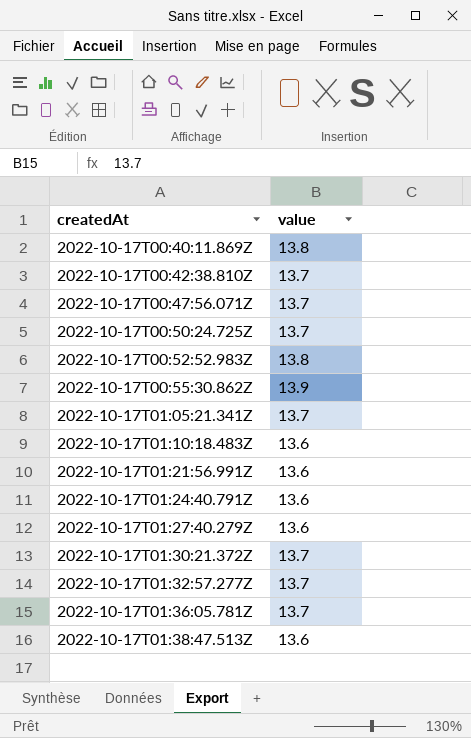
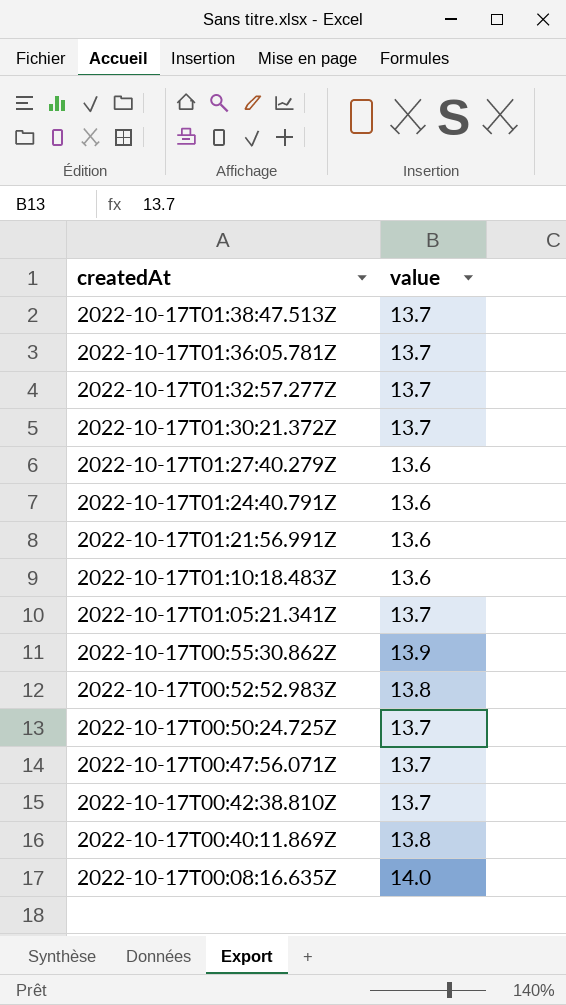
row order: createdAt ascending -> createdAt descending
2022-10-17T01:38:47.513Z | value: 13.6 -> 13.7
row 2022-10-17T00:08:16.635Z: none -> 14.0

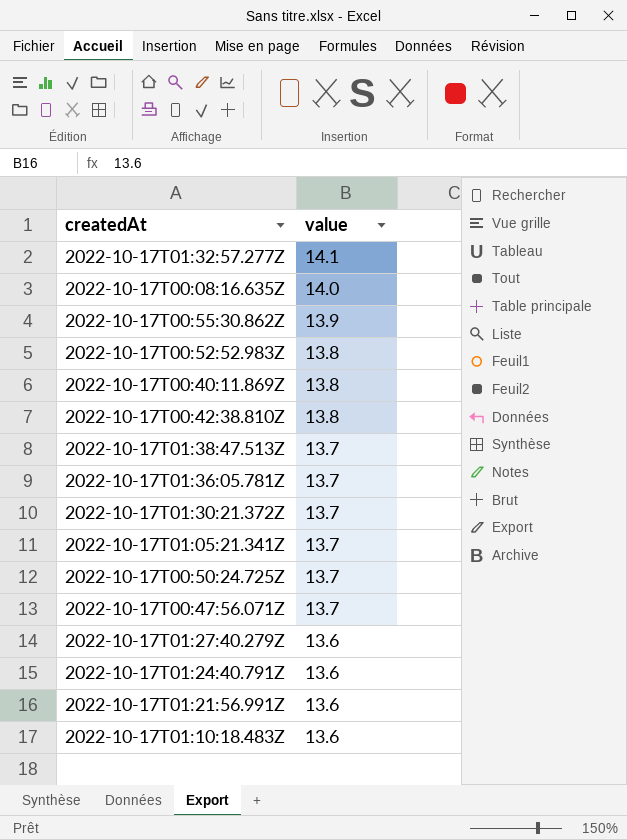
row order: createdAt descending -> value descending
2022-10-17T01:32:57.277Z | value: 13.7 -> 14.1
2022-10-17T00:42:38.810Z | value: 13.7 -> 13.8

